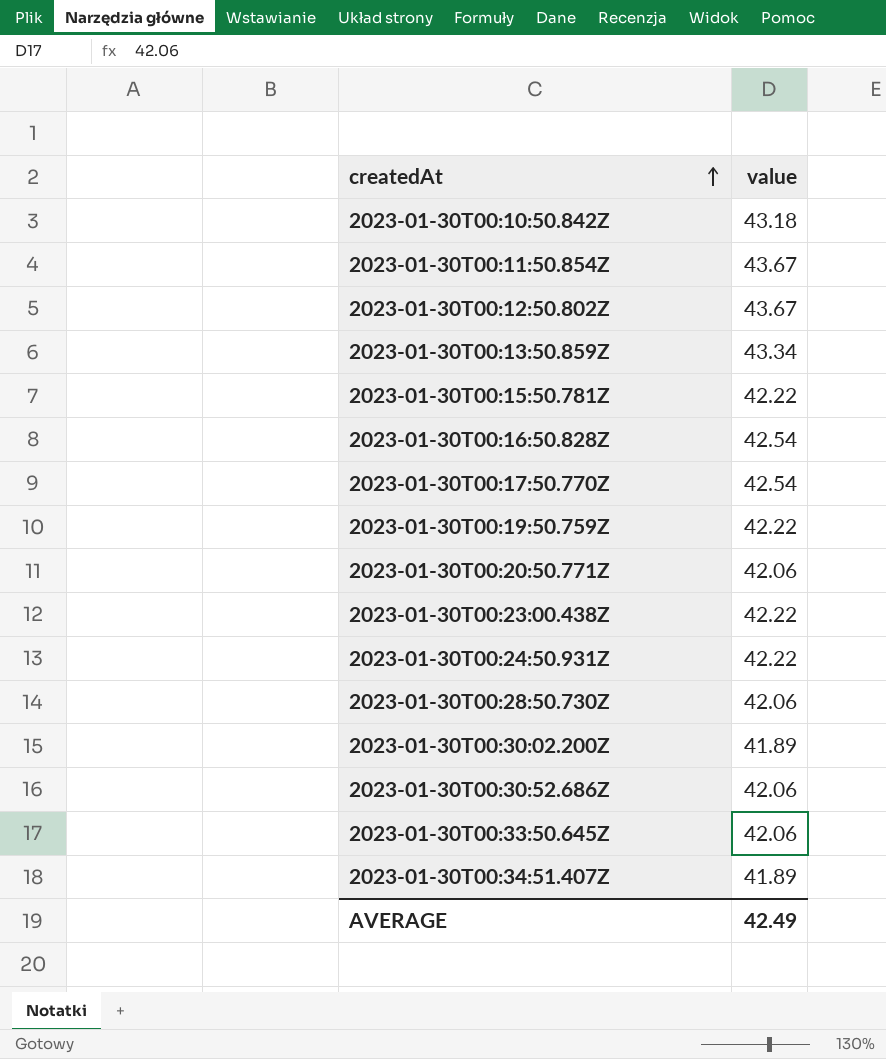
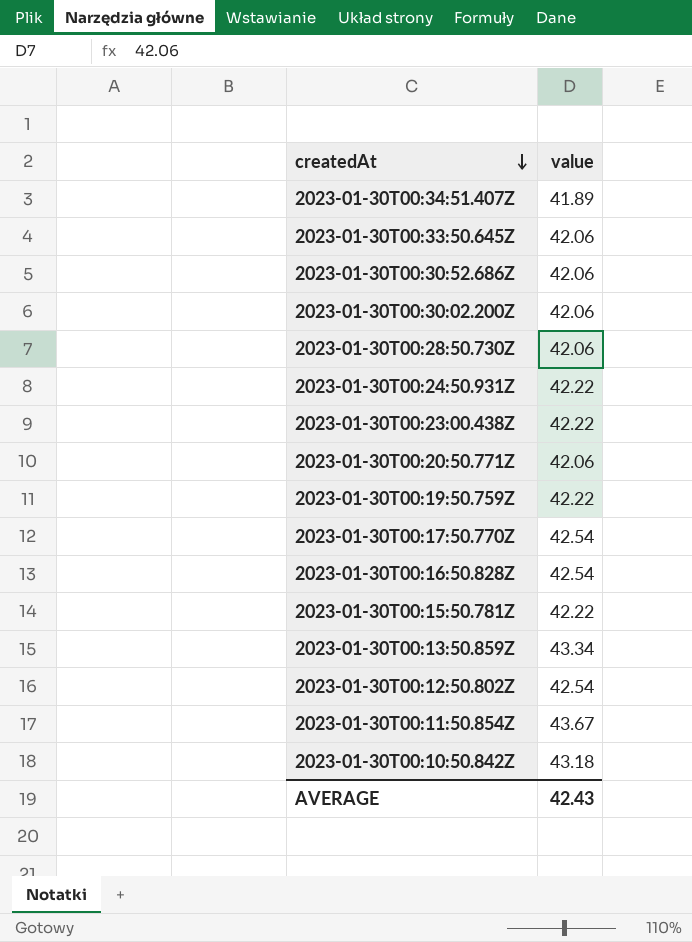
row order: createdAt ascending -> createdAt descending
2023-01-30T00:30:02.200Z | value: 41.89 -> 42.06
2023-01-30T00:12:50.802Z | value: 43.67 -> 42.54
AVERAGE | value: 42.49 -> 42.43

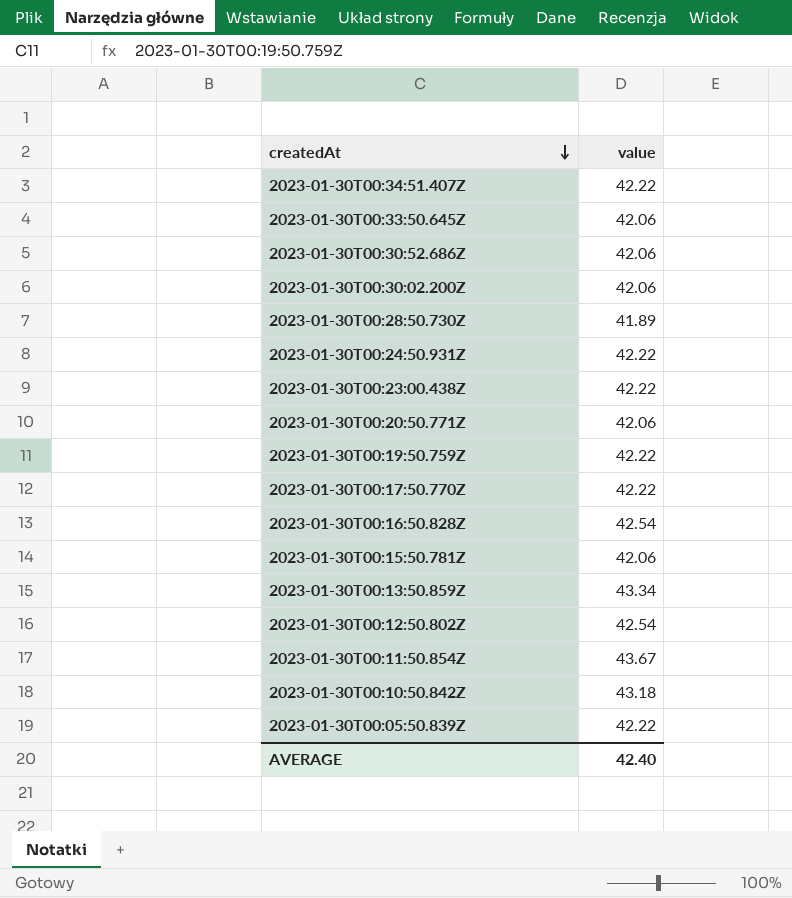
2023-01-30T00:34:51.407Z | value: 41.89 -> 42.22
2023-01-30T00:28:50.730Z | value: 42.06 -> 41.89
2023-01-30T00:17:50.770Z | value: 42.54 -> 42.22
2023-01-30T00:15:50.781Z | value: 42.22 -> 42.06
row 2023-01-30T00:05:50.839Z: none -> 42.22
AVERAGE | value: 42.43 -> 42.40

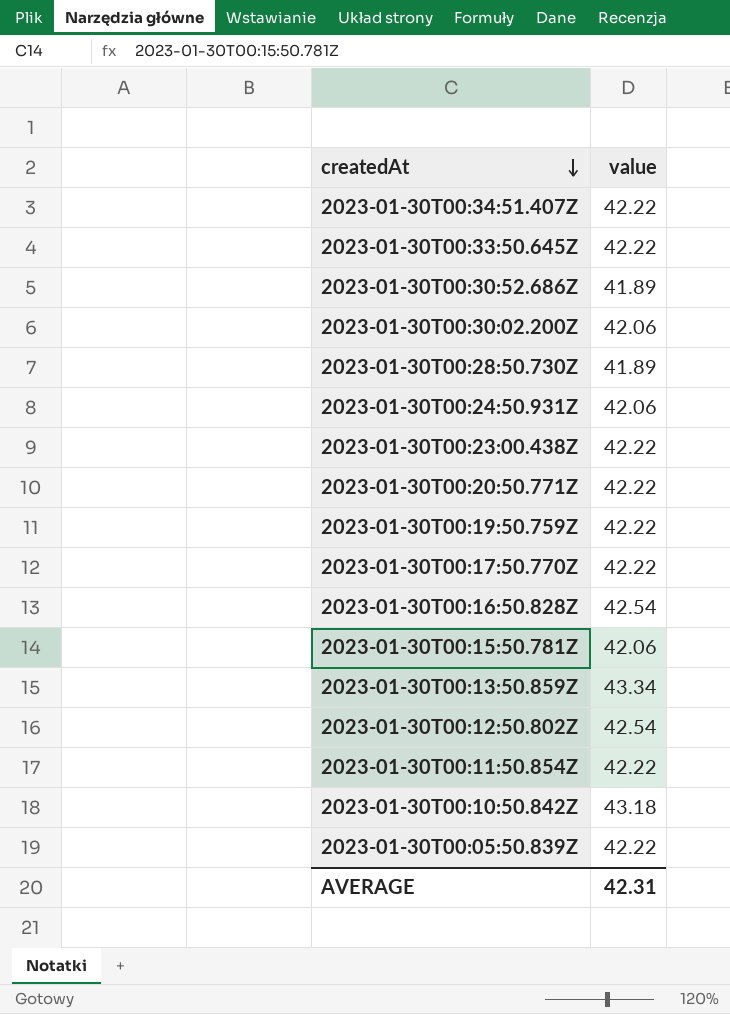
2023-01-30T00:33:50.645Z | value: 42.06 -> 42.22
2023-01-30T00:30:52.686Z | value: 42.06 -> 41.89
2023-01-30T00:24:50.931Z | value: 42.22 -> 42.06
2023-01-30T00:20:50.771Z | value: 42.06 -> 42.22
2023-01-30T00:11:50.854Z | value: 43.67 -> 42.22
AVERAGE | value: 42.40 -> 42.31

